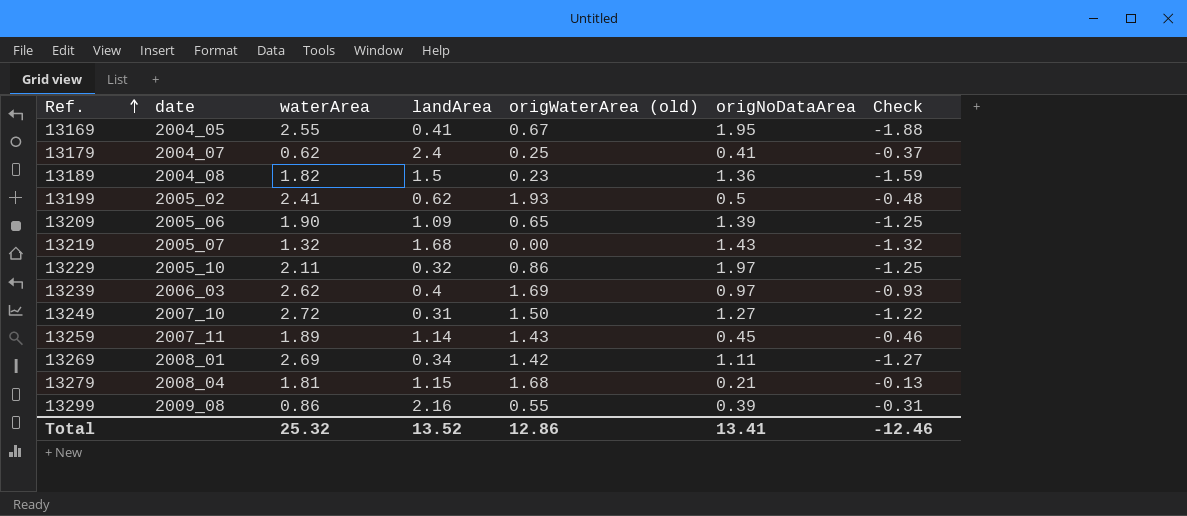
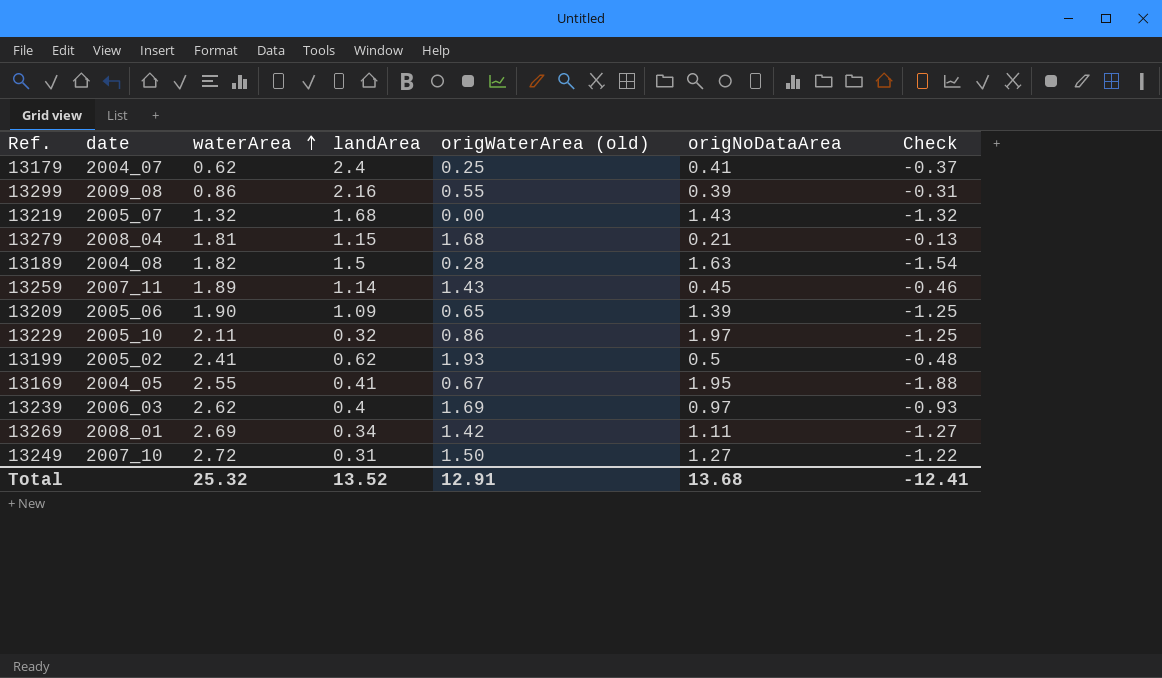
row order: Ref. ascending -> waterArea ascending
13189 | origWaterArea (old): 0.23 -> 0.28
13189 | origNoDataArea: 1.36 -> 1.63
13189 | Check: -1.59 -> -1.54
Total | origWaterArea (old): 12.86 -> 12.91
Total | origNoDataArea: 13.41 -> 13.68
Total | Check: -12.46 -> -12.41

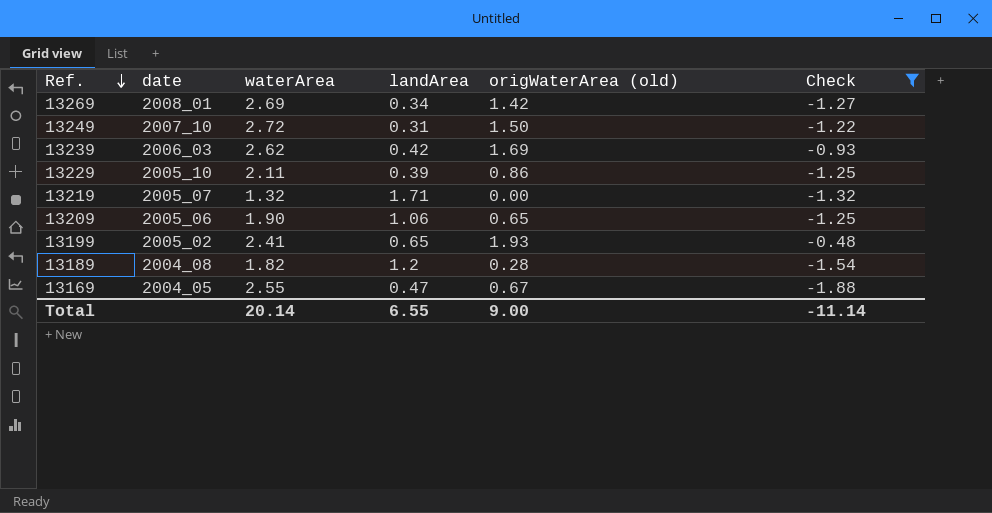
filter: none -> Check <= -0.48
row order: waterArea ascending -> Ref. descending
column origNoDataArea | position: 6 -> none
13239 | landArea: 0.4 -> 0.42
13229 | landArea: 0.32 -> 0.39
13219 | landArea: 1.68 -> 1.71
13209 | landArea: 1.09 -> 1.06
13199 | landArea: 0.62 -> 0.65
13189 | landArea: 1.5 -> 1.2
13169 | landArea: 0.41 -> 0.47
Total | waterArea: 25.32 -> 20.14
Total | landArea: 13.52 -> 6.55
Total | origWaterArea (old): 12.91 -> 9.00
Total | Check: -12.41 -> -11.14

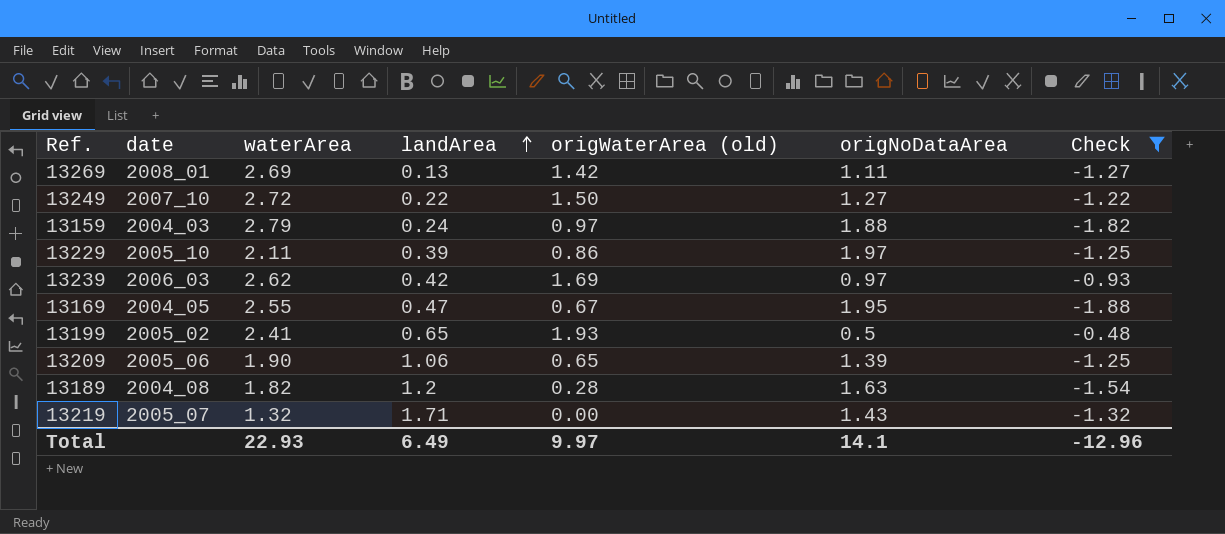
row order: Ref. descending -> landArea ascending
column origNoDataArea | position: none -> 6
13269 | landArea: 0.34 -> 0.13
13249 | landArea: 0.31 -> 0.22
row 13159: none -> 2004_03 | 2.79 | 0.24 | 0.97 | 1.88 | -1.82
Total | waterArea: 20.14 -> 22.93
Total | landArea: 6.55 -> 6.49
Total | origWaterArea (old): 9.00 -> 9.97
Total | Check: -11.14 -> -12.96

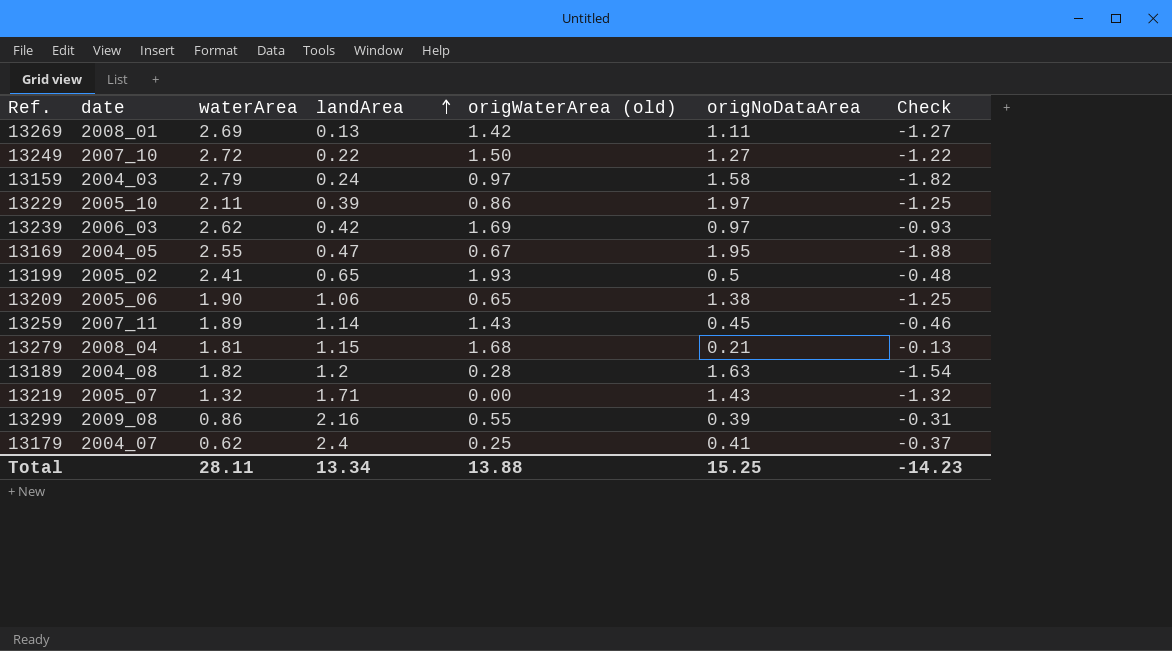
filter: Check <= -0.48 -> none
13159 | origNoDataArea: 1.88 -> 1.58
13209 | origNoDataArea: 1.39 -> 1.38
Total | waterArea: 22.93 -> 28.11
Total | landArea: 6.49 -> 13.34
Total | origWaterArea (old): 9.97 -> 13.88
Total | origNoDataArea: 14.1 -> 15.25
Total | Check: -12.96 -> -14.23

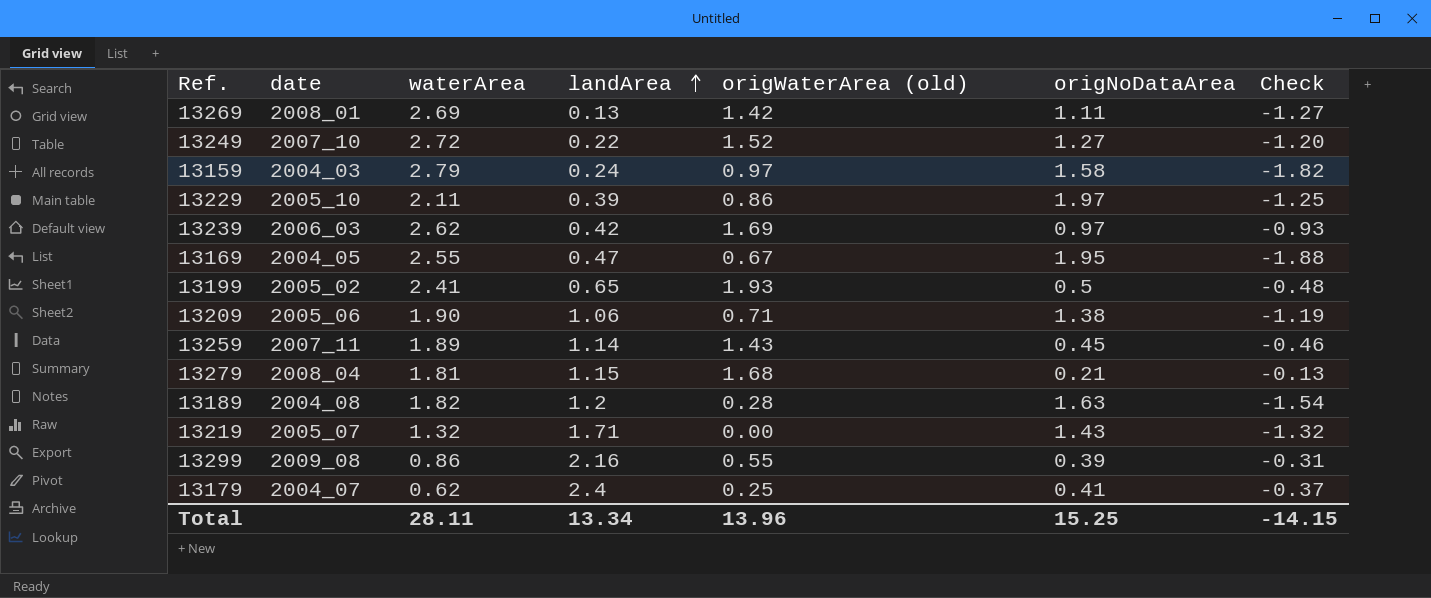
13249 | origWaterArea (old): 1.50 -> 1.52
13249 | Check: -1.22 -> -1.20
13209 | origWaterArea (old): 0.65 -> 0.71
13209 | Check: -1.25 -> -1.19
Total | origWaterArea (old): 13.88 -> 13.96
Total | Check: -14.23 -> -14.15

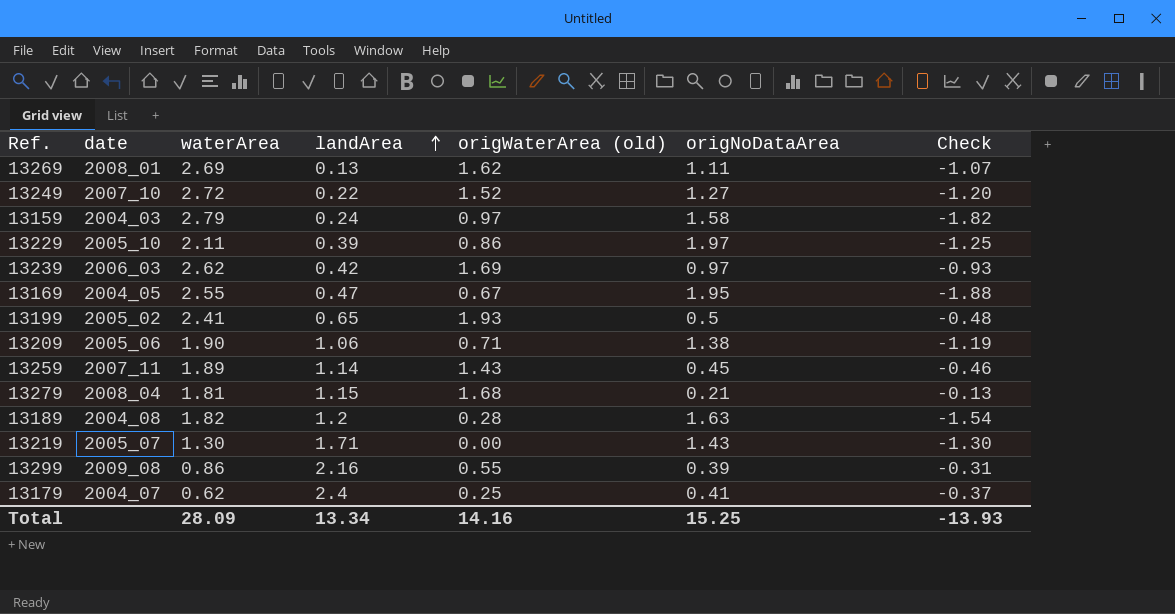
13269 | origWaterArea (old): 1.42 -> 1.62
13269 | Check: -1.27 -> -1.07
13219 | waterArea: 1.32 -> 1.30
13219 | Check: -1.32 -> -1.30
Total | waterArea: 28.11 -> 28.09
Total | origWaterArea (old): 13.96 -> 14.16
Total | Check: -14.15 -> -13.93

